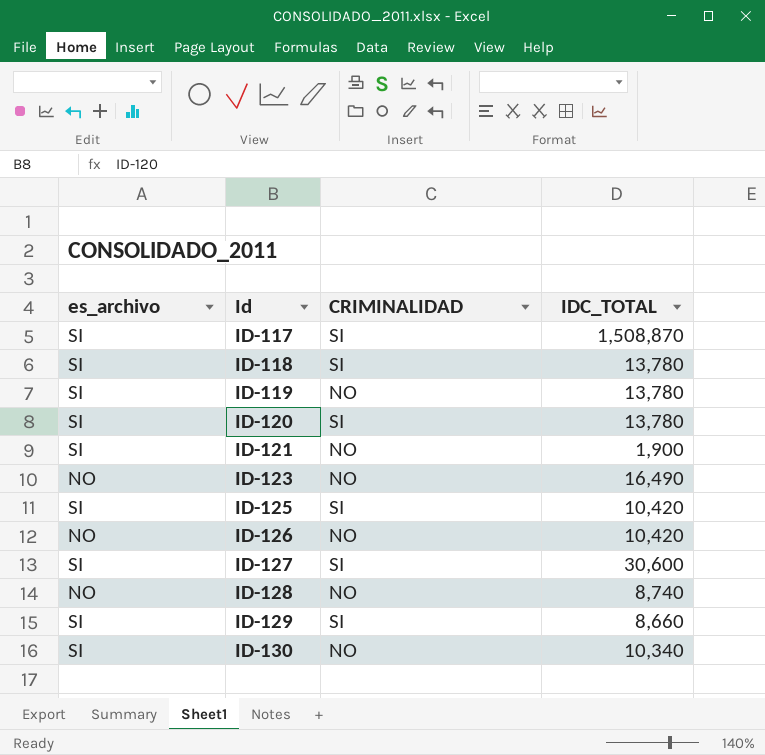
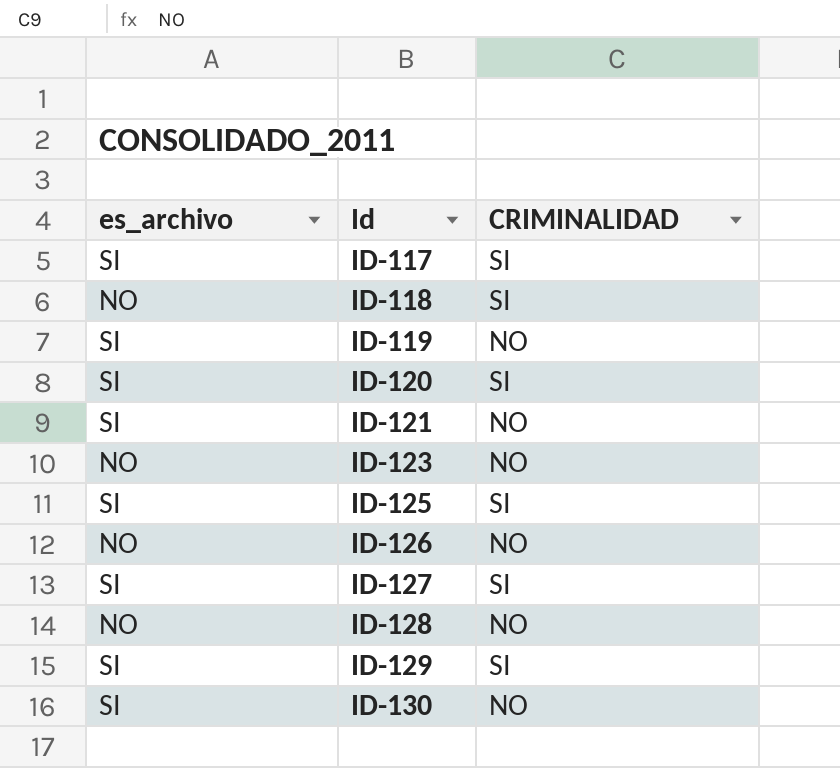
column IDC_TOTAL | position: 4 -> none
ID-118 | es_archivo: SI -> NO

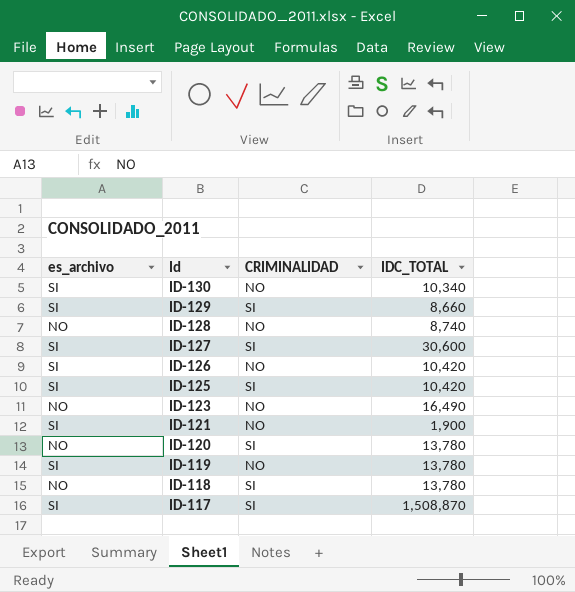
row order: Id ascending -> Id descending
column IDC_TOTAL | position: none -> 4
ID-126 | es_archivo: NO -> SI
ID-120 | es_archivo: SI -> NO

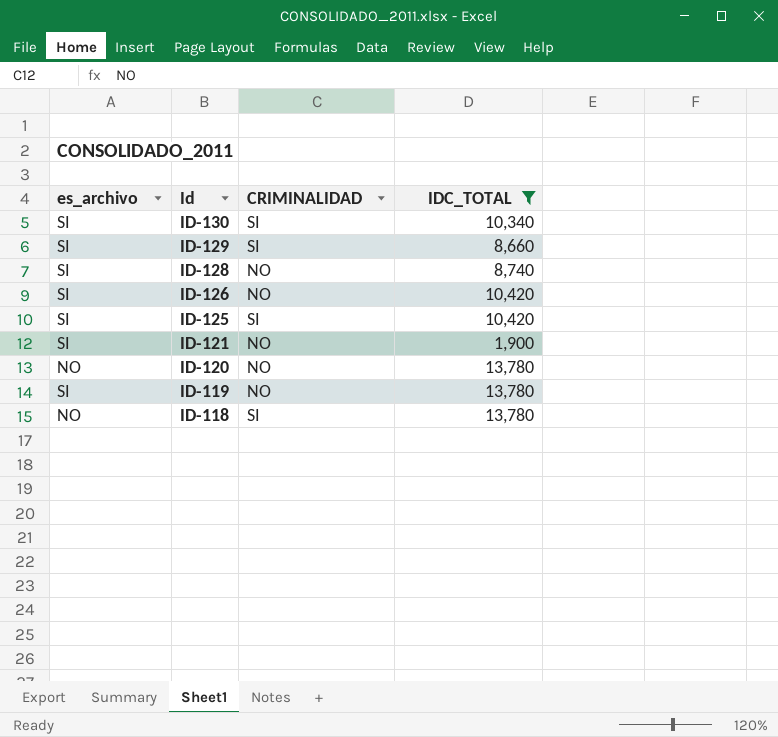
filter: none -> IDC_TOTAL <= 13,780
ID-130 | CRIMINALIDAD: NO -> SI
ID-128 | es_archivo: NO -> SI
ID-120 | CRIMINALIDAD: SI -> NO

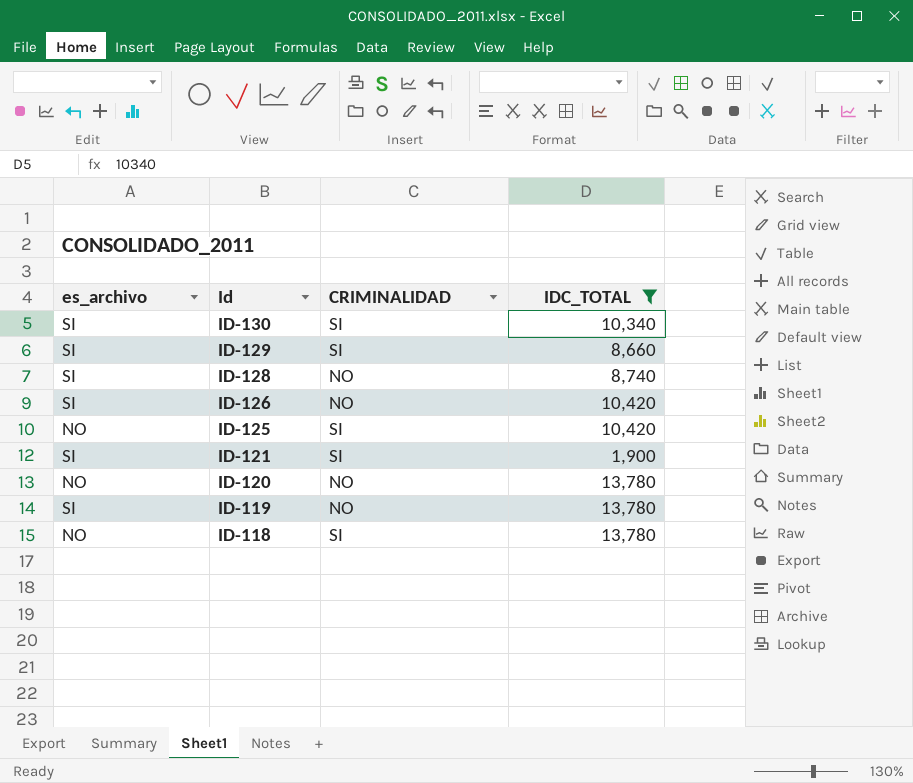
ID-125 | es_archivo: SI -> NO
ID-121 | CRIMINALIDAD: NO -> SI

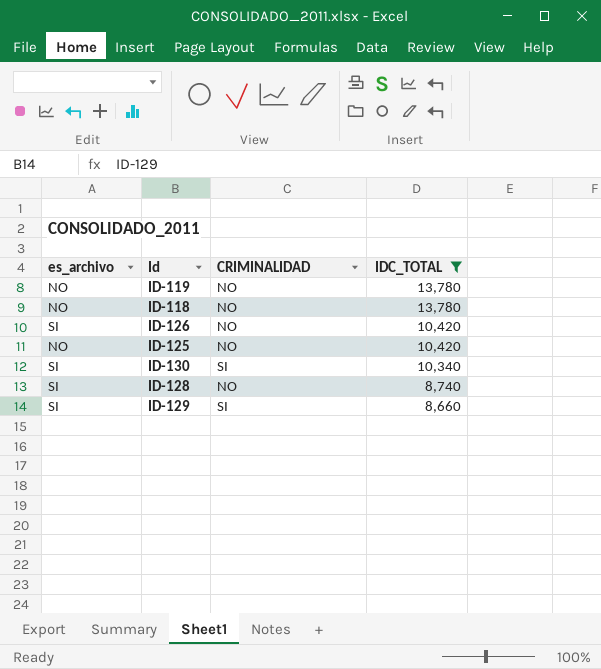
row order: Id descending -> IDC_TOTAL descending
row ID-121: SI | SI | 1,900 -> none
row ID-120: NO | NO | 13,780 -> none
ID-119 | es_archivo: SI -> NO
ID-118 | CRIMINALIDAD: SI -> NO
ID-125 | CRIMINALIDAD: SI -> NO

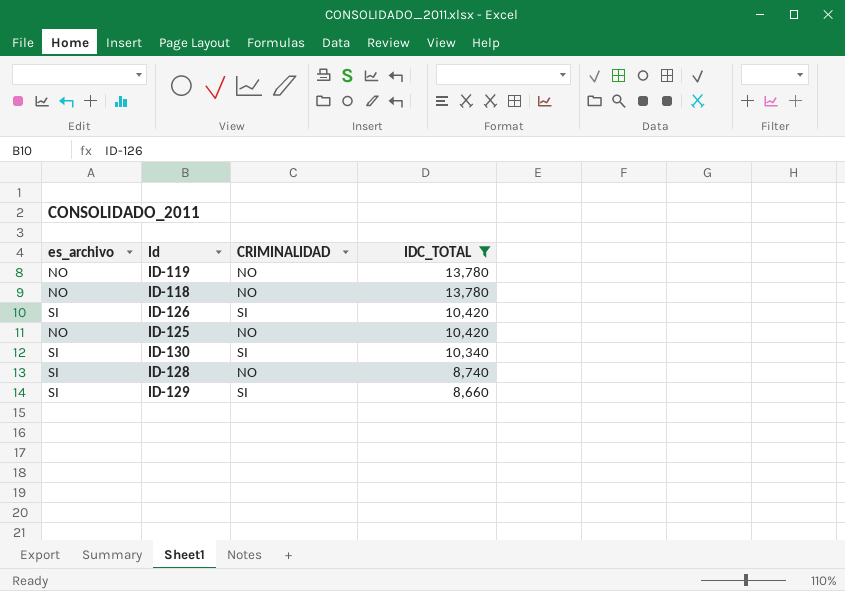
ID-126 | CRIMINALIDAD: NO -> SI

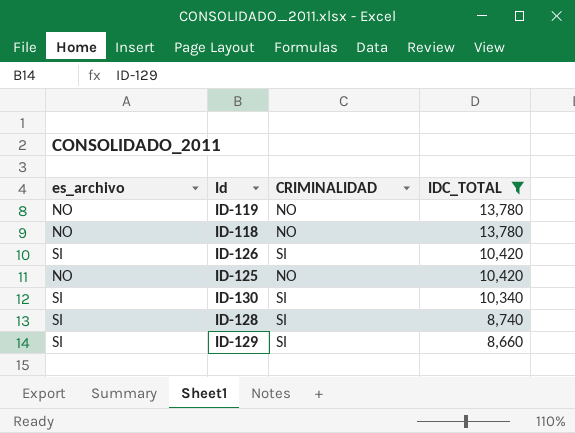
ID-128 | CRIMINALIDAD: NO -> SI

